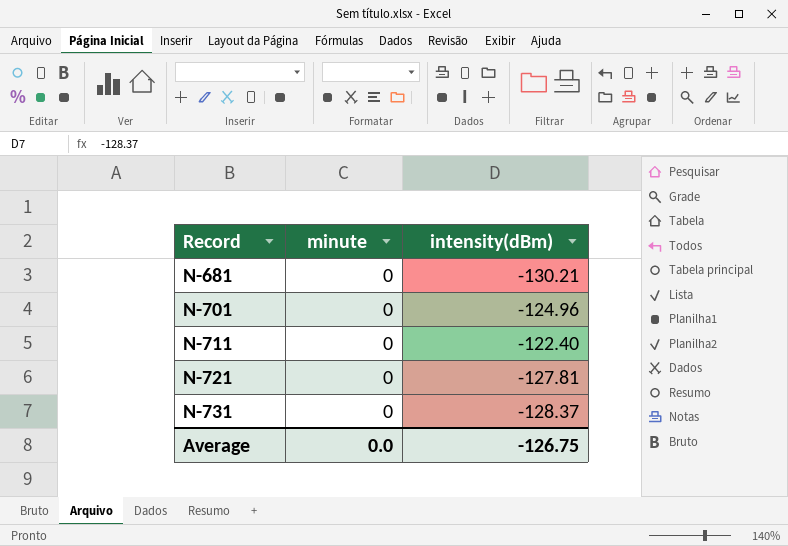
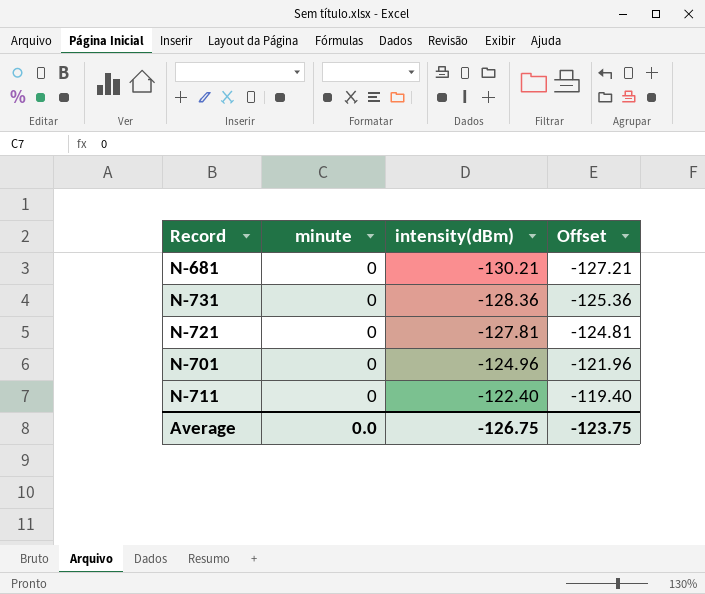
row order: Record ascending -> intensity(dBm) ascending
column Offset | formula: none -> [intensity(dBm)] + 3
N-731 | intensity(dBm): -128.37 -> -128.36

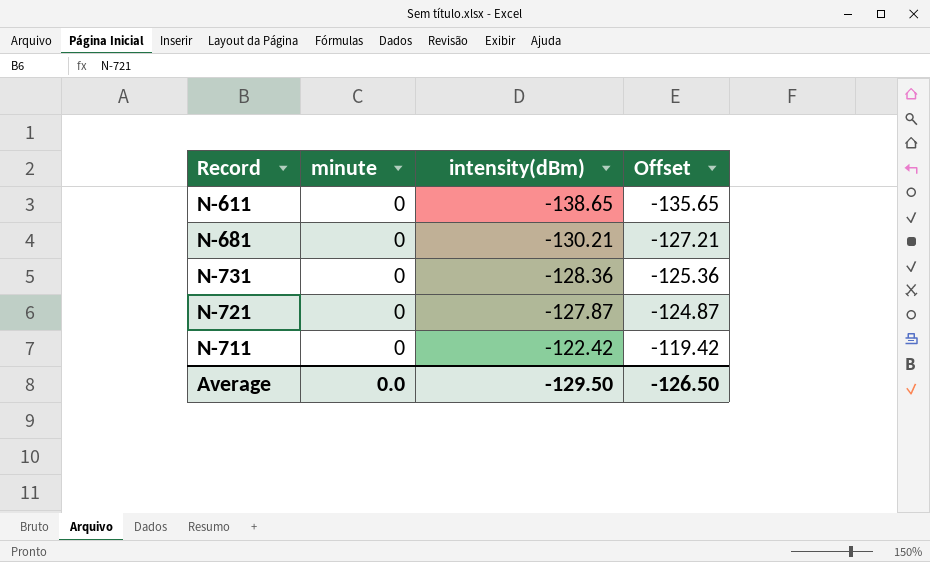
row N-701: 0 | -124.96 | -121.96 -> none
row N-611: none -> 0 | -138.65 | -135.65
N-721 | intensity(dBm): -127.81 -> -127.87
N-721 | Offset: -124.81 -> -124.87
N-711 | intensity(dBm): -122.40 -> -122.42
N-711 | Offset: -119.40 -> -119.42
Average | intensity(dBm): -126.75 -> -129.50
Average | Offset: -123.75 -> -126.50

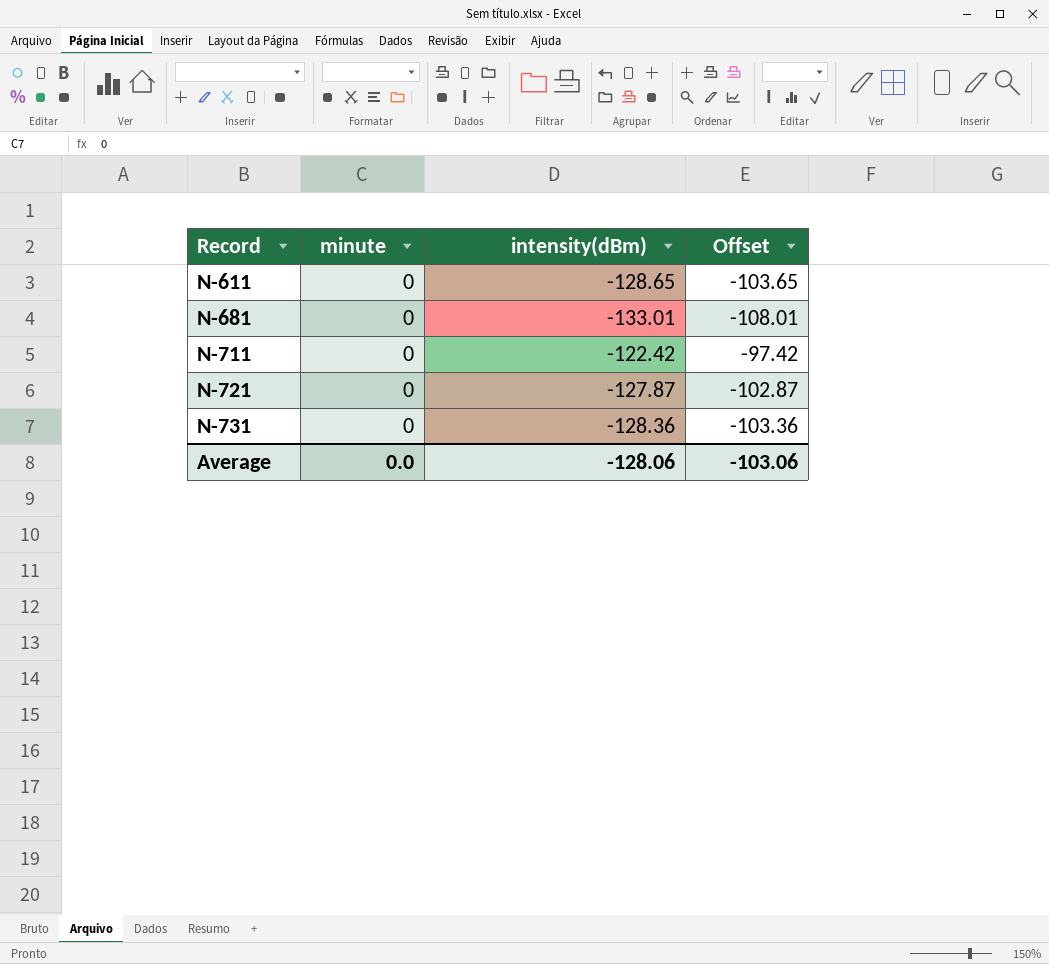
row order: intensity(dBm) ascending -> Record ascending
column Offset | formula: [intensity(dBm)] + 3 -> [intensity(dBm)] + 25
N-611 | intensity(dBm): -138.65 -> -128.65
N-681 | intensity(dBm): -130.21 -> -133.01
Average | intensity(dBm): -129.50 -> -128.06
Average | Offset: -126.50 -> -103.06

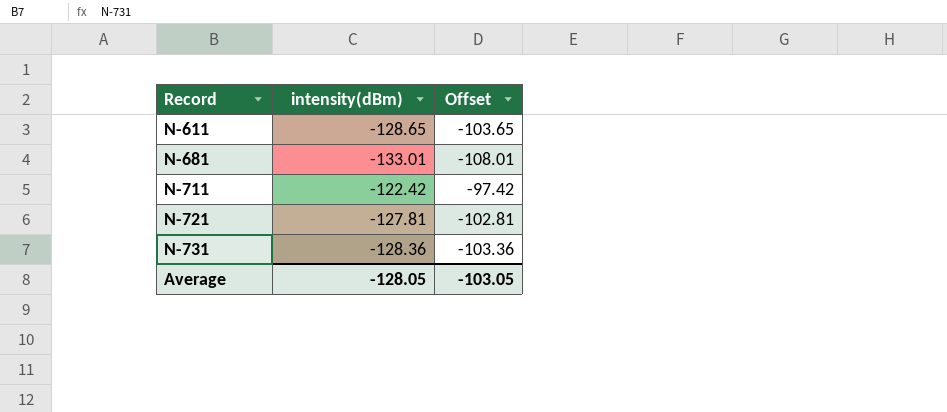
column minute | position: 2 -> none
N-721 | intensity(dBm): -127.87 -> -127.81
N-721 | Offset: -102.87 -> -102.81
Average | intensity(dBm): -128.06 -> -128.05
Average | Offset: -103.06 -> -103.05

